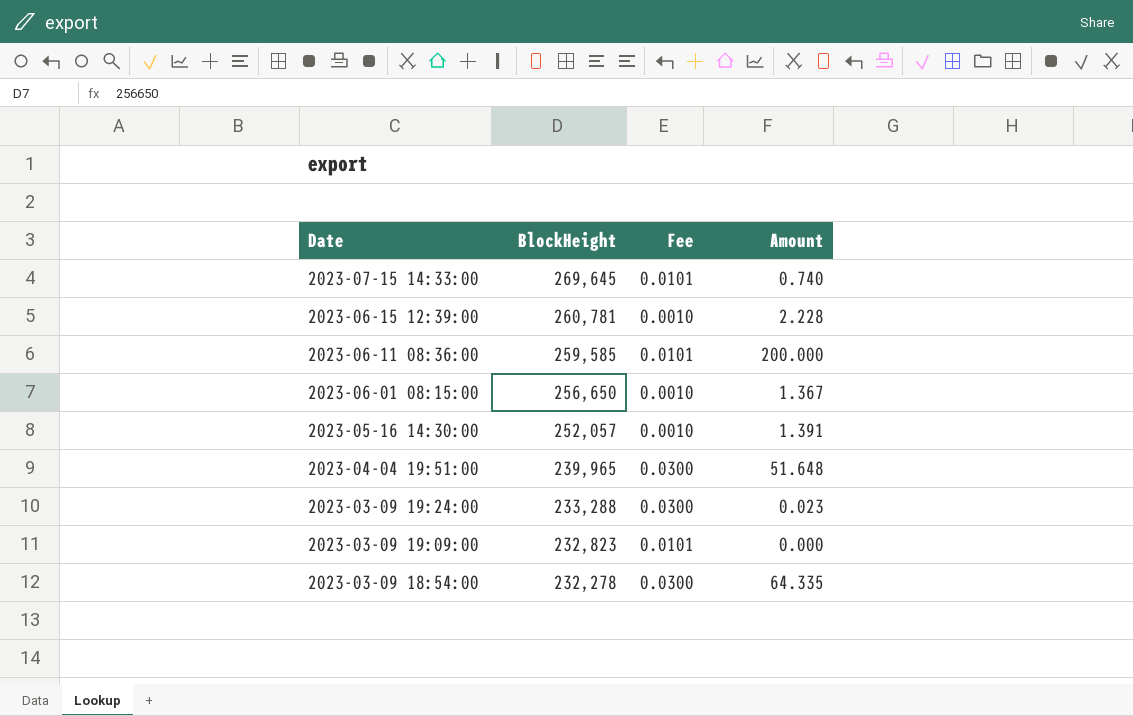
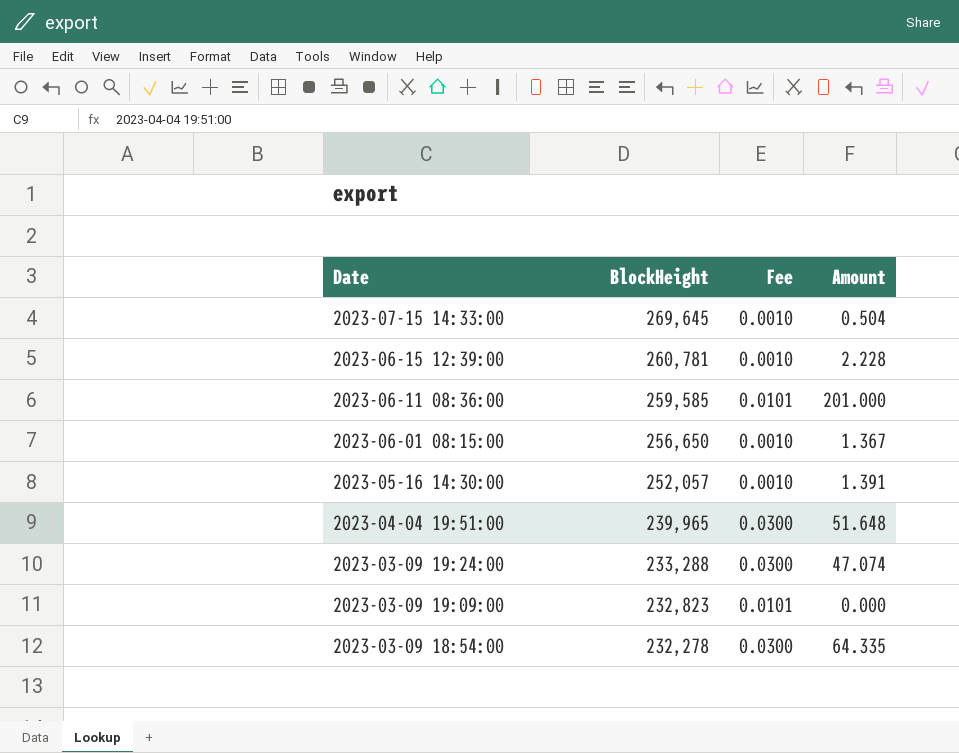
2023-07-15 14:33:00 | Fee: 0.0101 -> 0.0010
2023-07-15 14:33:00 | Amount: 0.740 -> 0.504
2023-06-11 08:36:00 | Amount: 200.000 -> 201.000
2023-03-09 19:24:00 | Amount: 0.023 -> 47.074

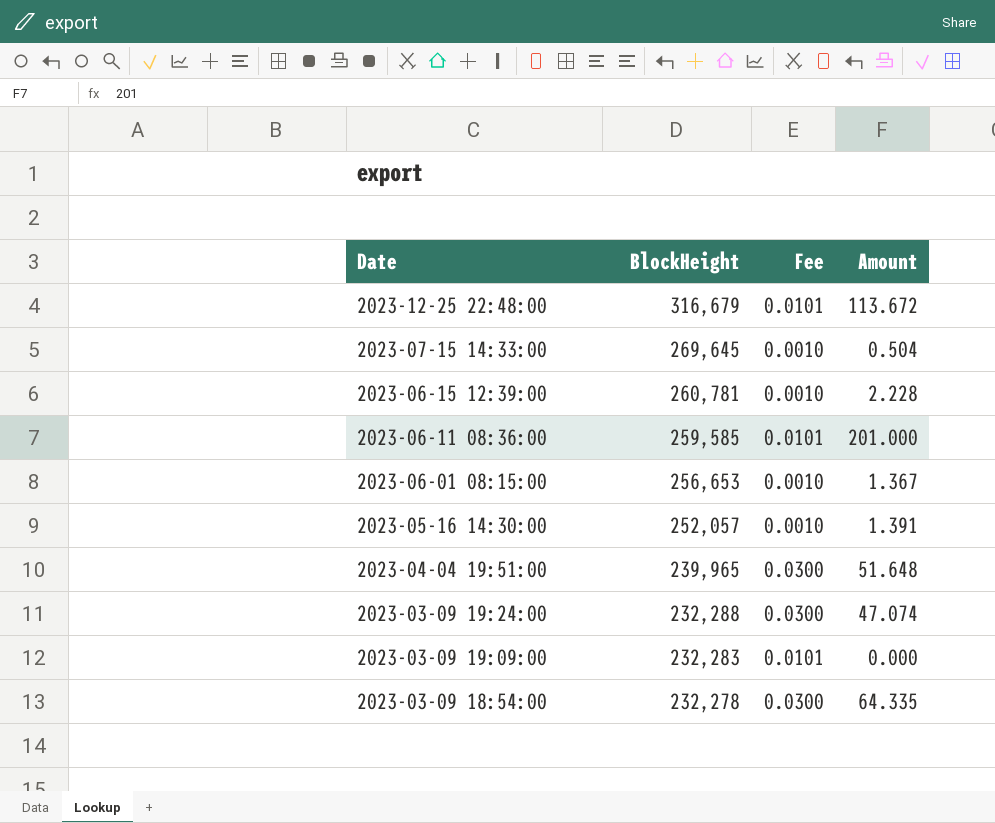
row 2023-12-25 22:48:00: none -> 316,679 | 0.0101 | 113.672
2023-06-01 08:15:00 | BlockHeight: 256,650 -> 256,653
2023-03-09 19:24:00 | BlockHeight: 233,288 -> 232,288
2023-03-09 19:09:00 | BlockHeight: 232,823 -> 232,283

